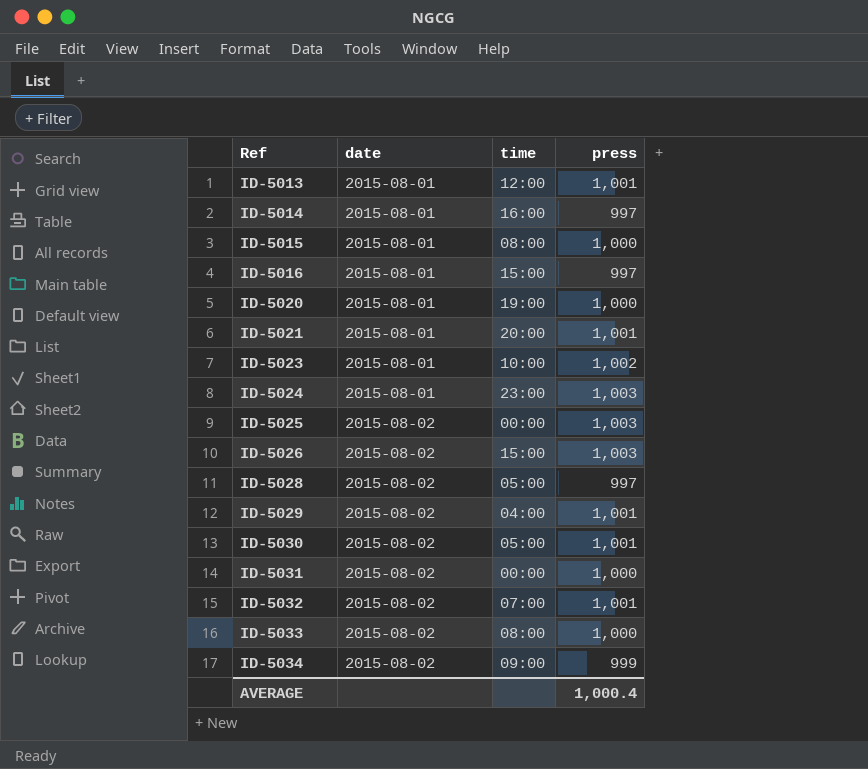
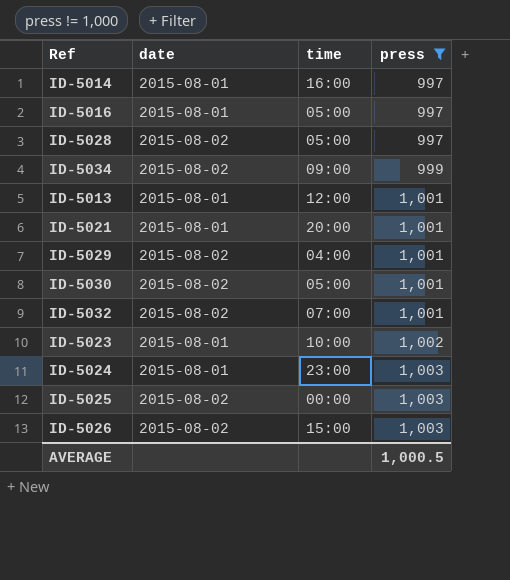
filter: none -> press != 1,000
row order: Ref ascending -> press ascending
ID-5016 | time: 15:00 -> 05:00
AVERAGE | press: 1,000.4 -> 1,000.5

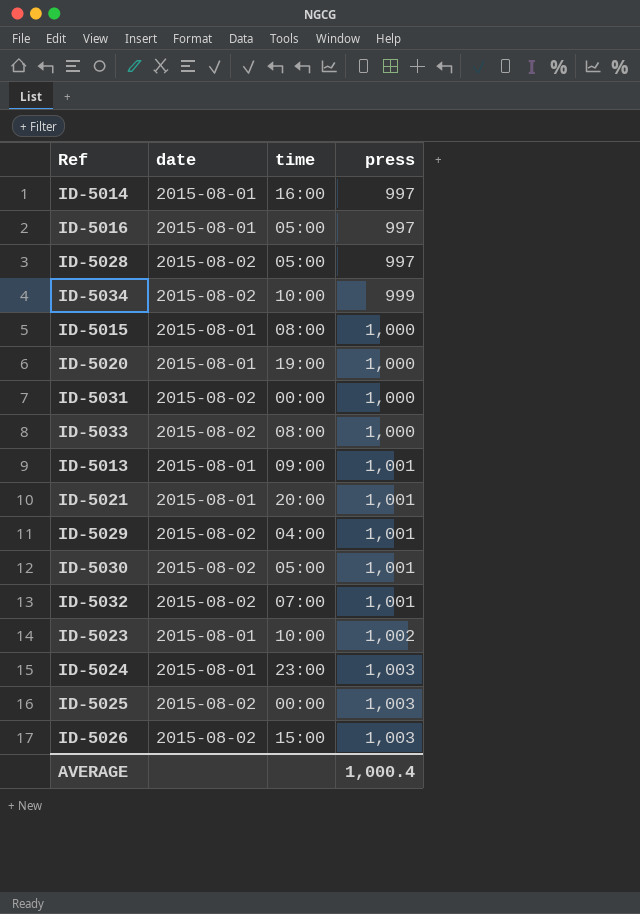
filter: press != 1,000 -> none
ID-5034 | time: 09:00 -> 10:00
ID-5013 | time: 12:00 -> 09:00
AVERAGE | press: 1,000.5 -> 1,000.4

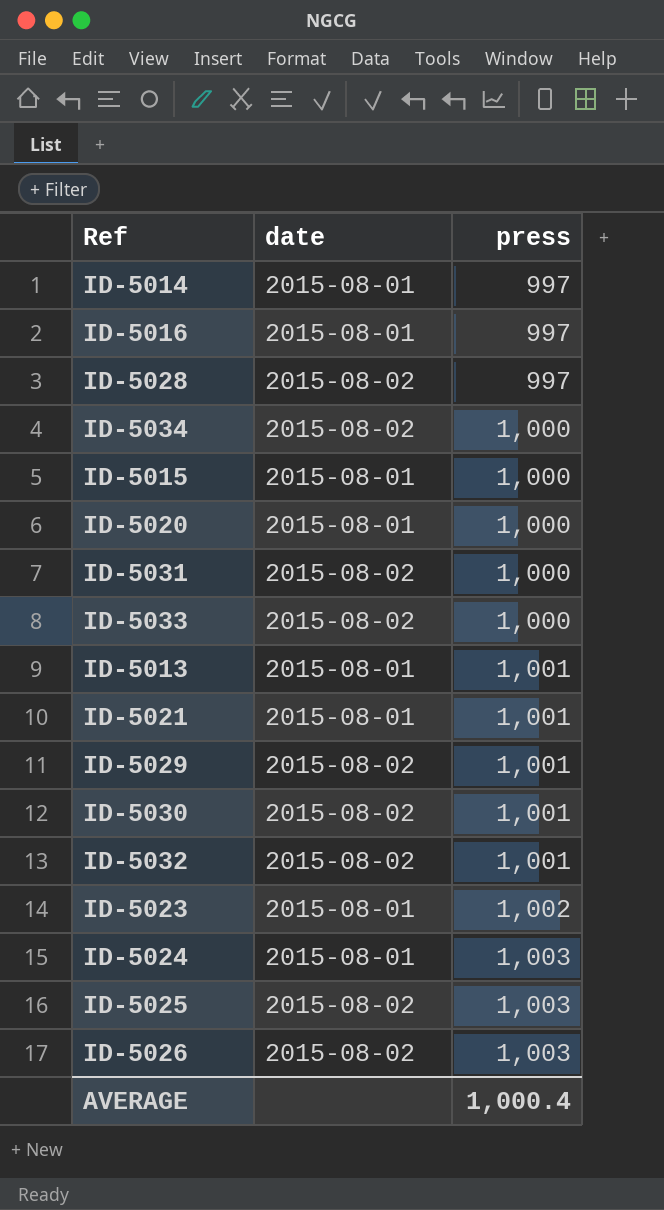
column time | position: 3 -> none
ID-5034 | press: 999 -> 1,000

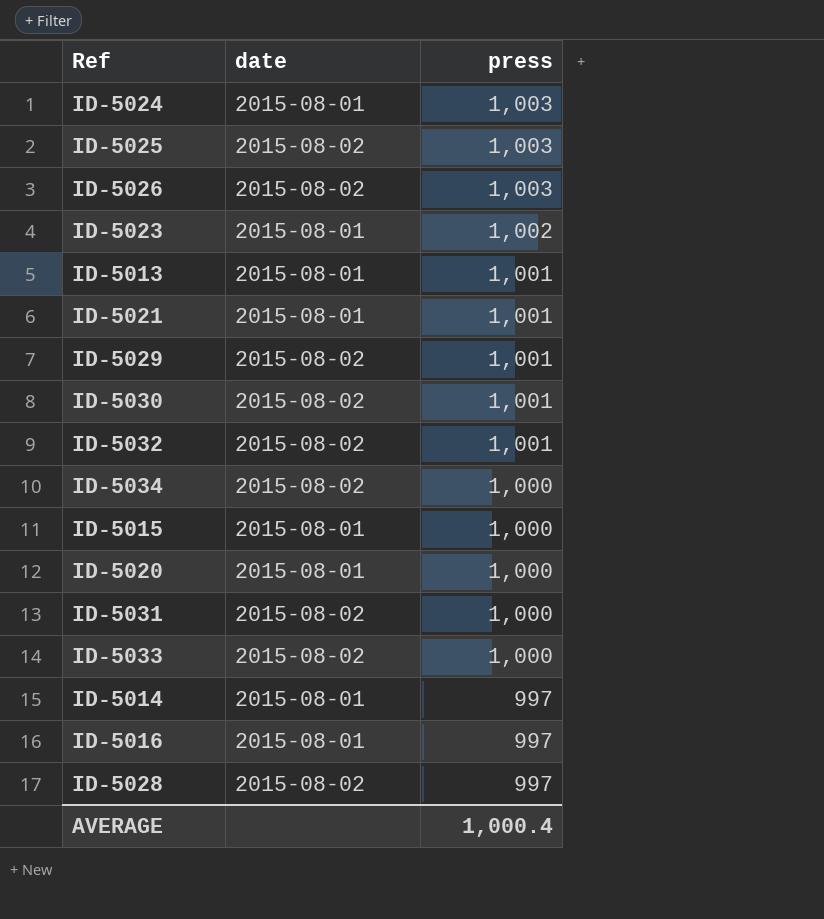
row order: press ascending -> press descending

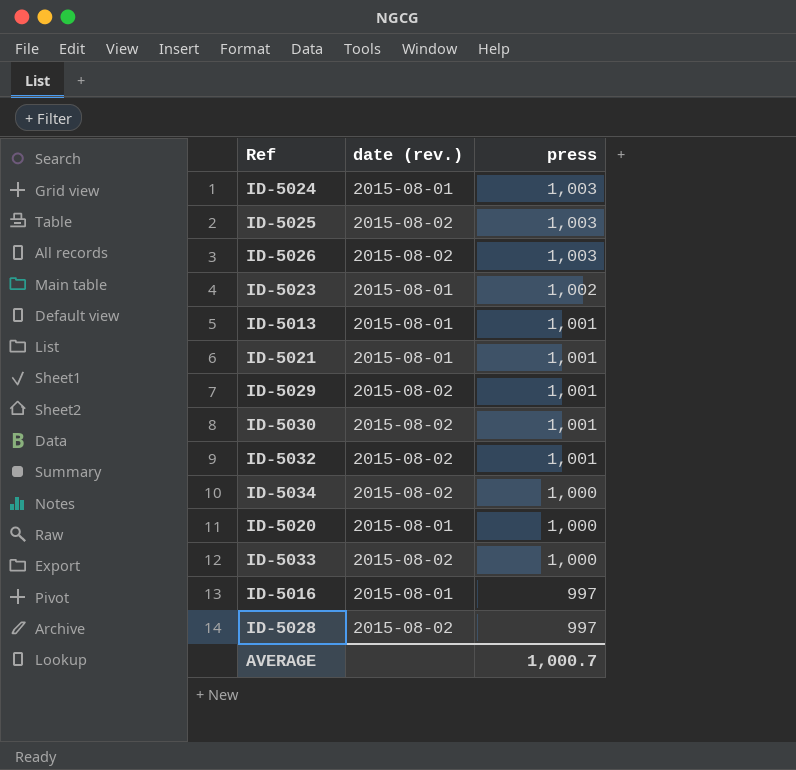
column name: date -> date (rev.)
row ID-5015: 2015-08-01 | 1,000 -> none
row ID-5031: 2015-08-02 | 1,000 -> none
row ID-5014: 2015-08-01 | 997 -> none
AVERAGE | press: 1,000.4 -> 1,000.7

